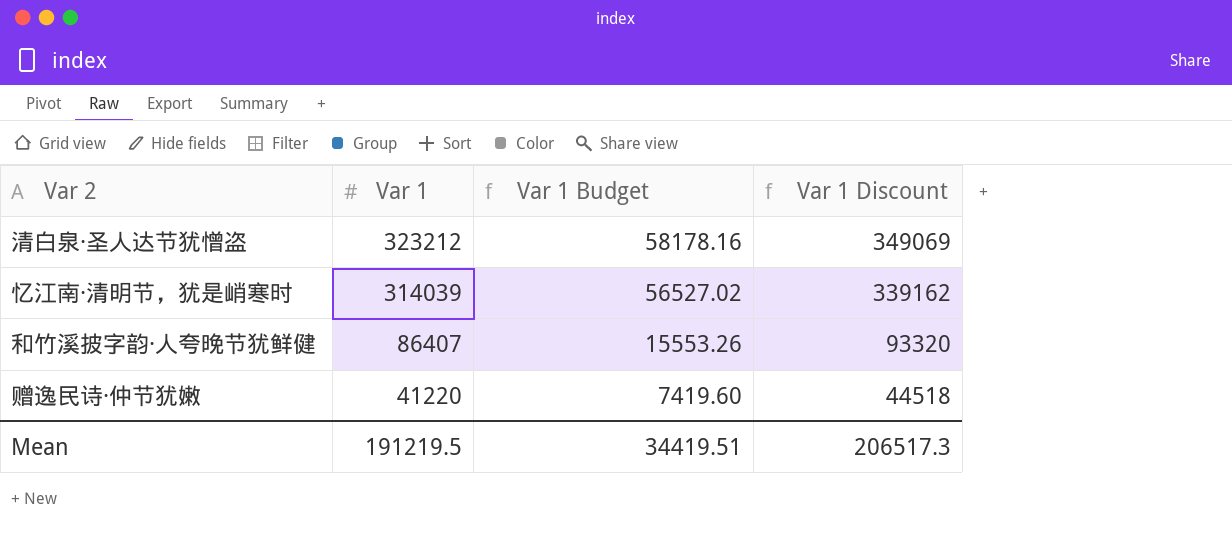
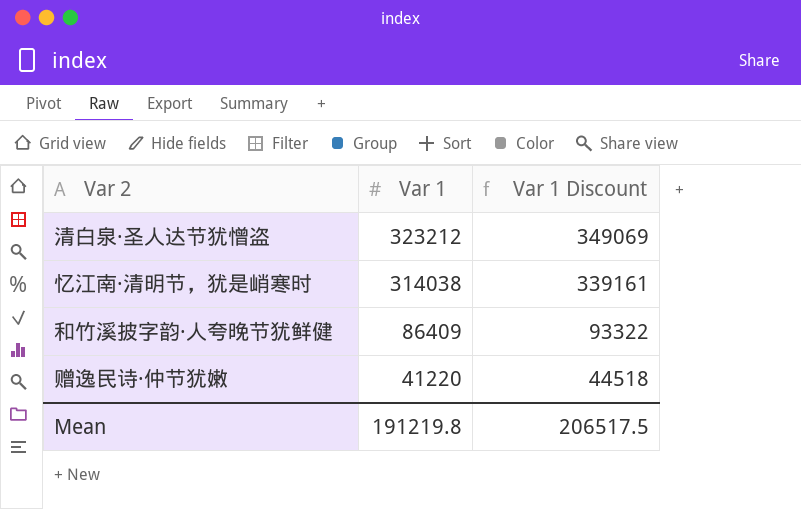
column Var 1 Budget | formula: [Var 1] * 0.18 -> none
忆江南·清明节，犹是峭寒时 | Var 1: 314039 -> 314038
忆江南·清明节，犹是峭寒时 | Var 1 Discount: 339162 -> 339161
和竹溪披字韵·人夸晚节犹鲜健 | Var 1: 86407 -> 86409
和竹溪披字韵·人夸晚节犹鲜健 | Var 1 Discount: 93320 -> 93322
Mean | Var 1: 191219.5 -> 191219.8
Mean | Var 1 Discount: 206517.3 -> 206517.5

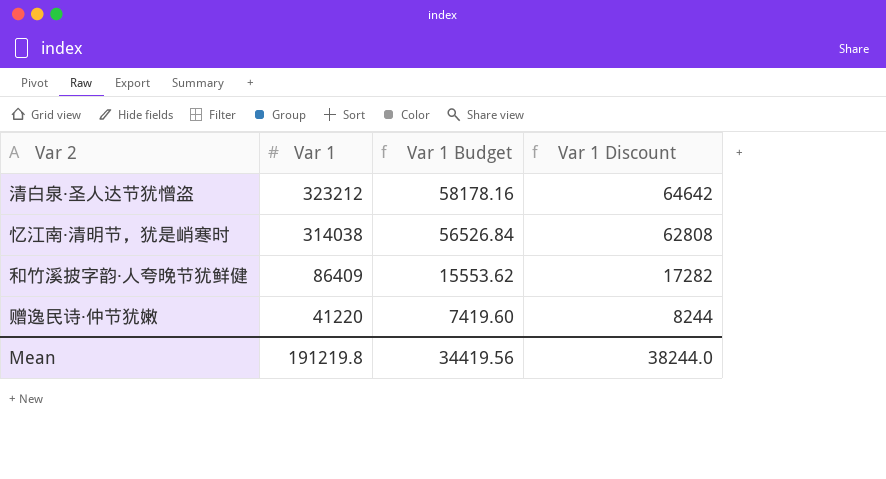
column Var 1 Budget | formula: none -> [Var 1] * 0.18
column Var 1 Discount | formula: [Var 1] * 1.08 -> [Var 1] * 0.2
Mean | Var 1 Discount: 206517.5 -> 38244.0

